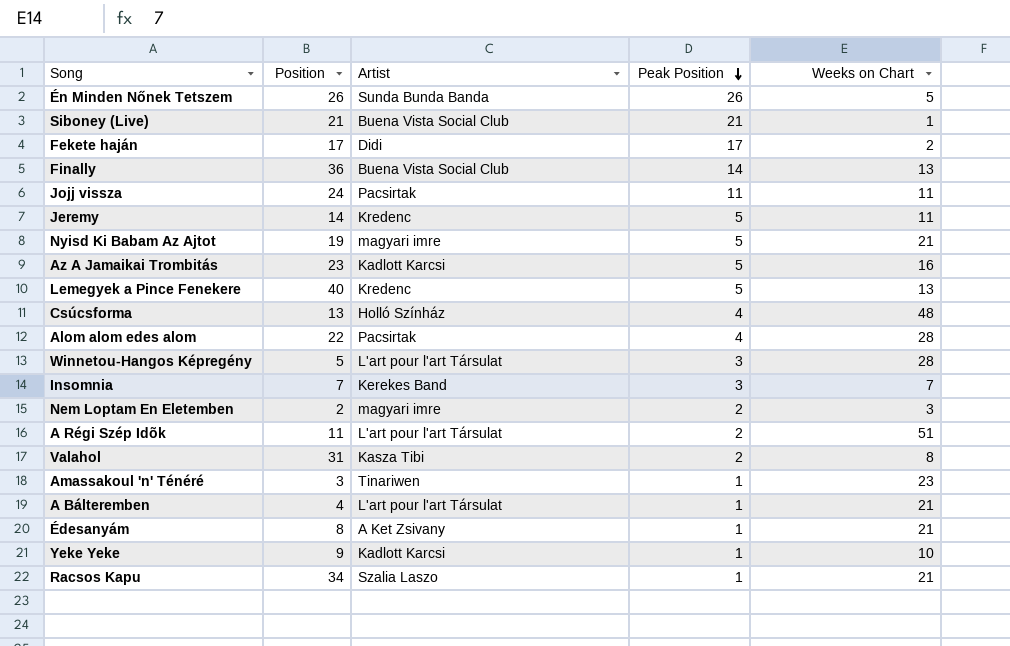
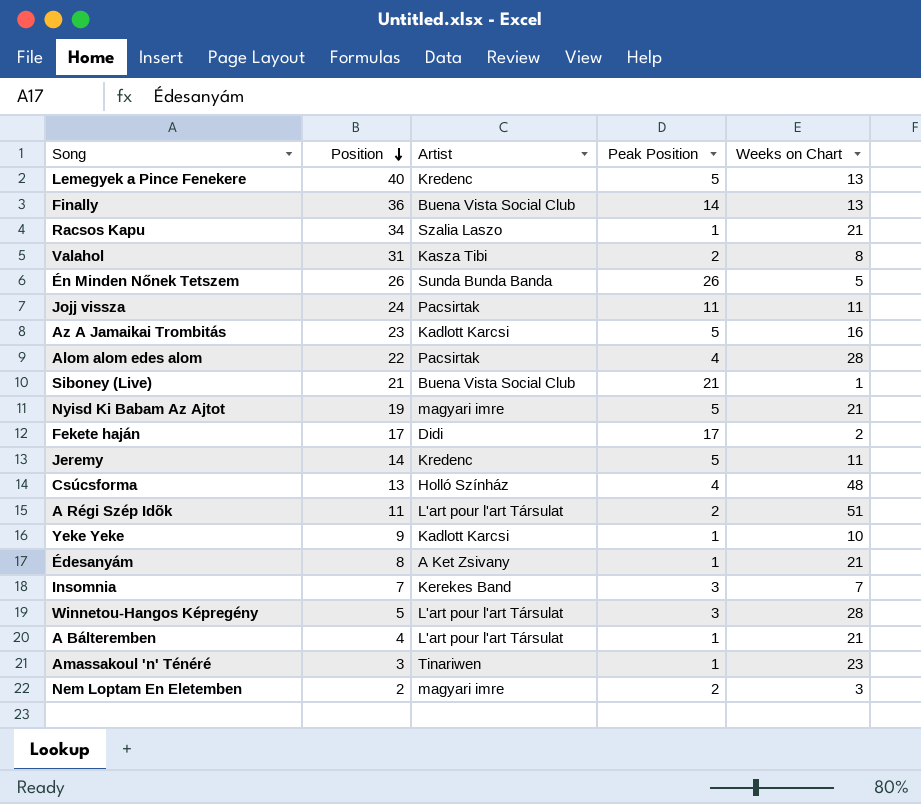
row order: Peak Position descending -> Position descending

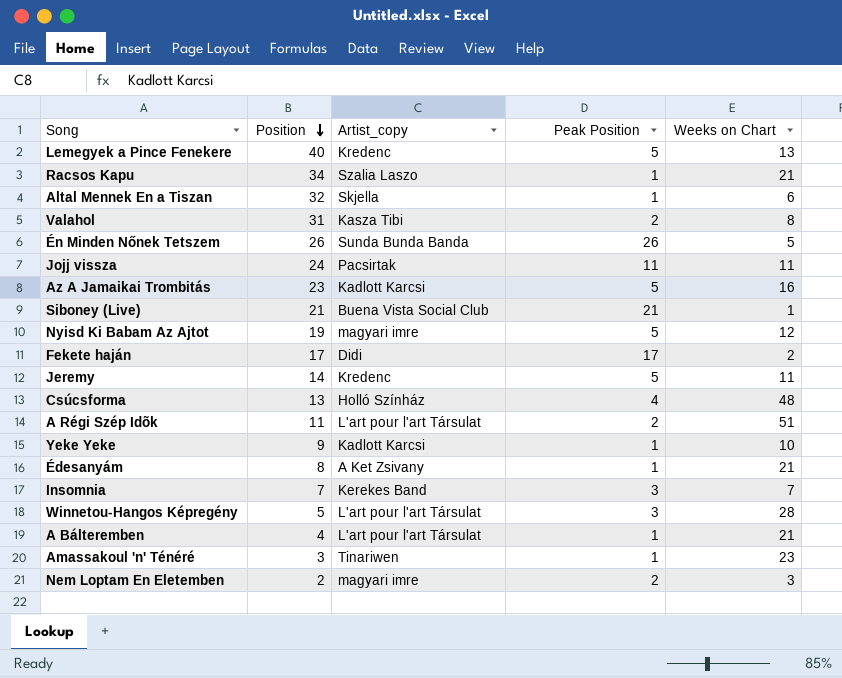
column name: Artist -> Artist_copy
row Finally: 36 | Buena Vista Social Club | 14 | 13 -> none
row Alom alom edes alom: 22 | Pacsirtak | 4 | 28 -> none
row Altal Mennek En a Tiszan: none -> 32 | Skjella | 1 | 6
Nyisd Ki Babam Az Ajtot | Weeks on Chart: 21 -> 12

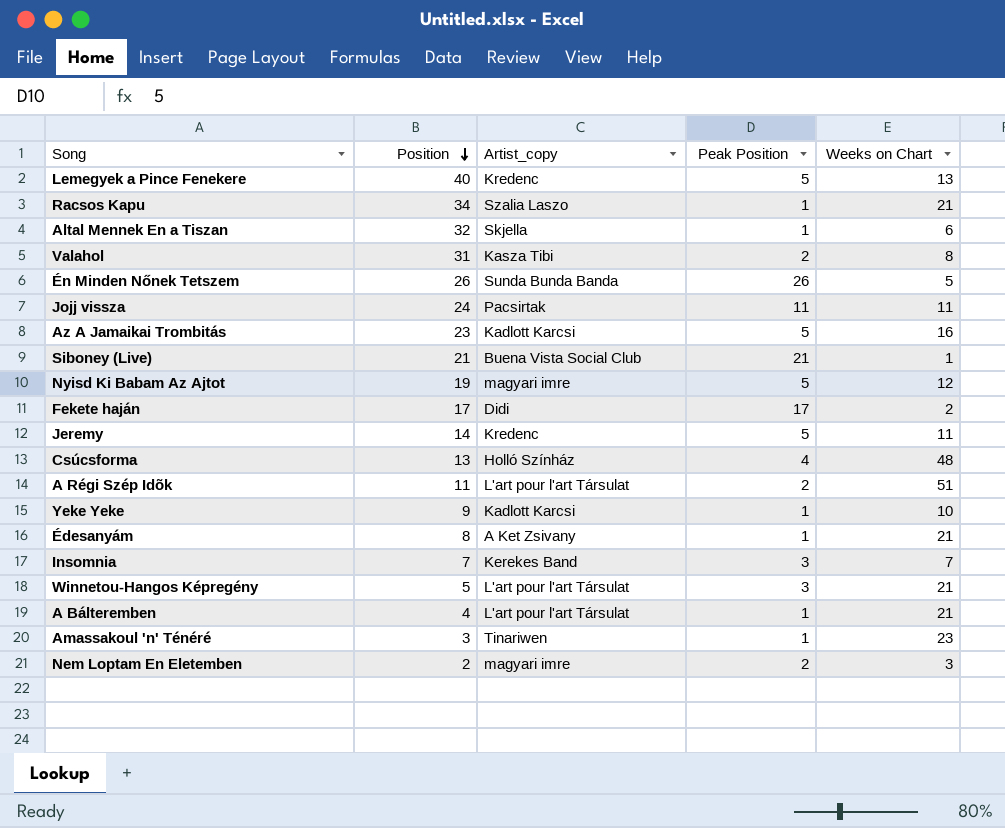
Winnetou-Hangos Képregény | Weeks on Chart: 28 -> 21

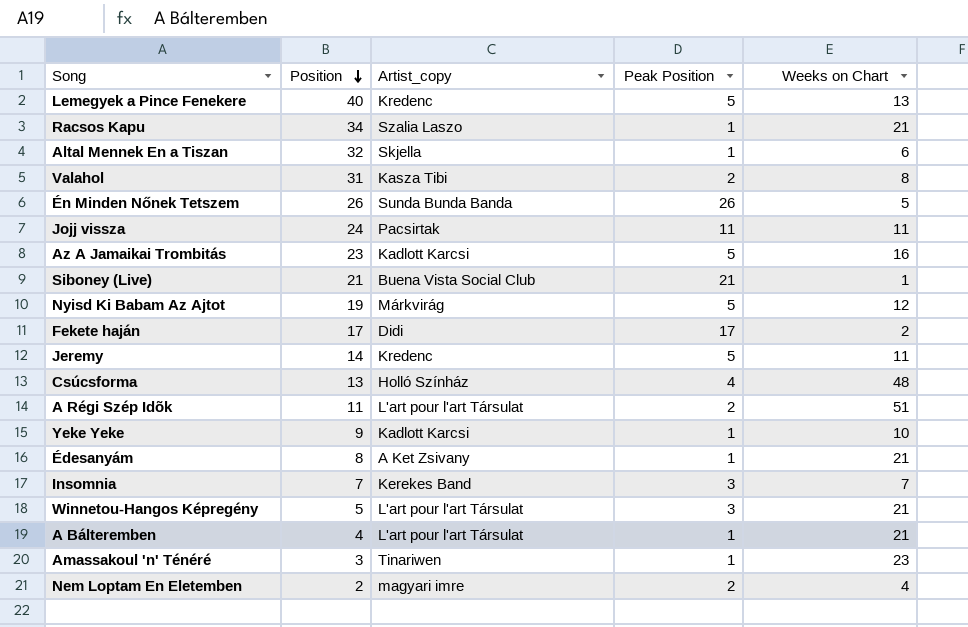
Nyisd Ki Babam Az Ajtot | Artist_copy: magyari imre -> Márkvirág
Nem Loptam En Eletemben | Weeks on Chart: 3 -> 4

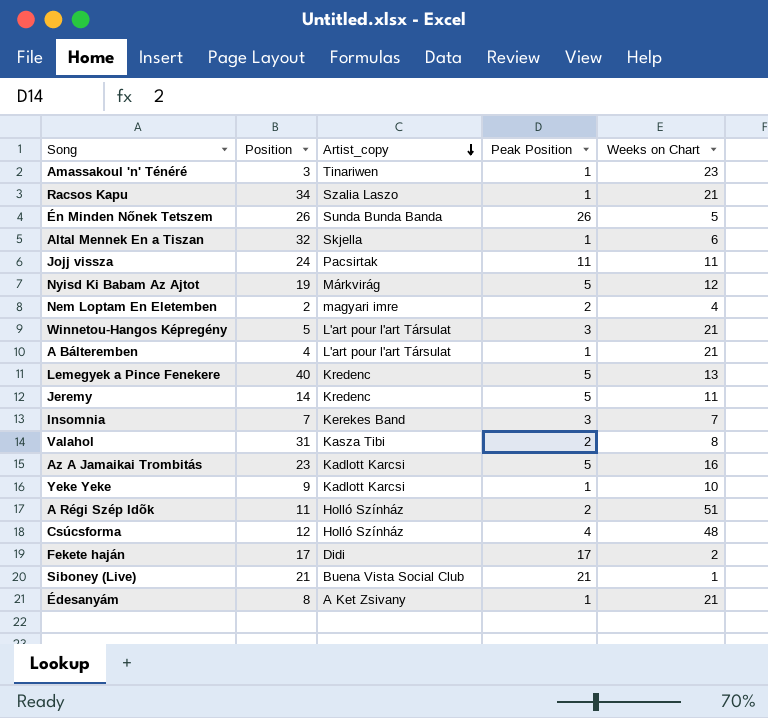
row order: Position descending -> Artist_copy descending
A Régi Szép Idõk | Artist_copy: L'art pour l'art Társulat -> Holló Színház
Csúcsforma | Position: 13 -> 12

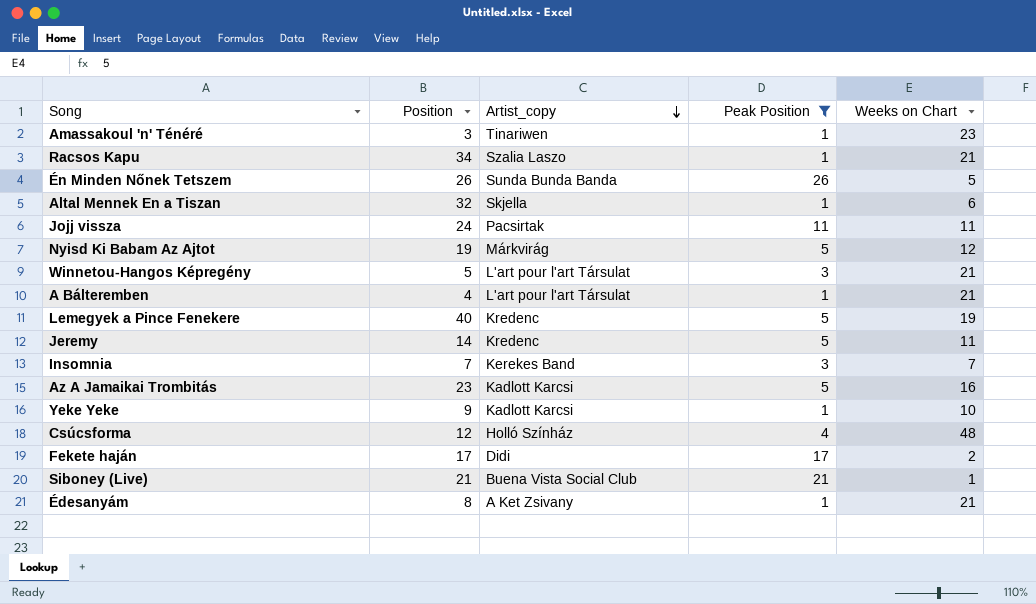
filter: none -> Peak Position != 2
Lemegyek a Pince Fenekere | Weeks on Chart: 13 -> 19

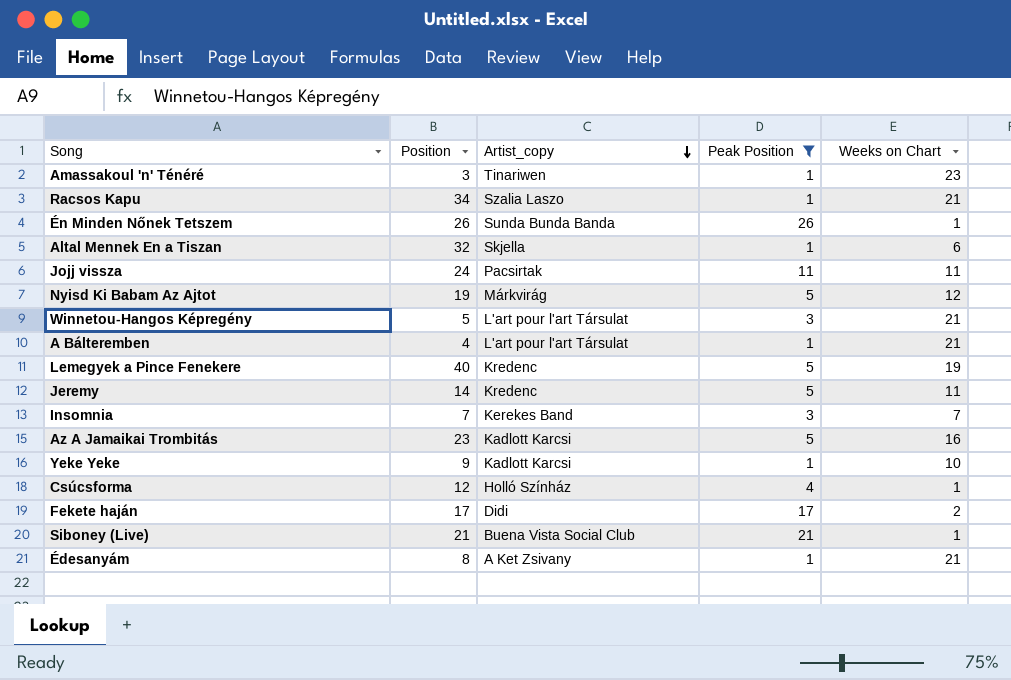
Én Minden Nőnek Tetszem | Weeks on Chart: 5 -> 1
Csúcsforma | Weeks on Chart: 48 -> 1

